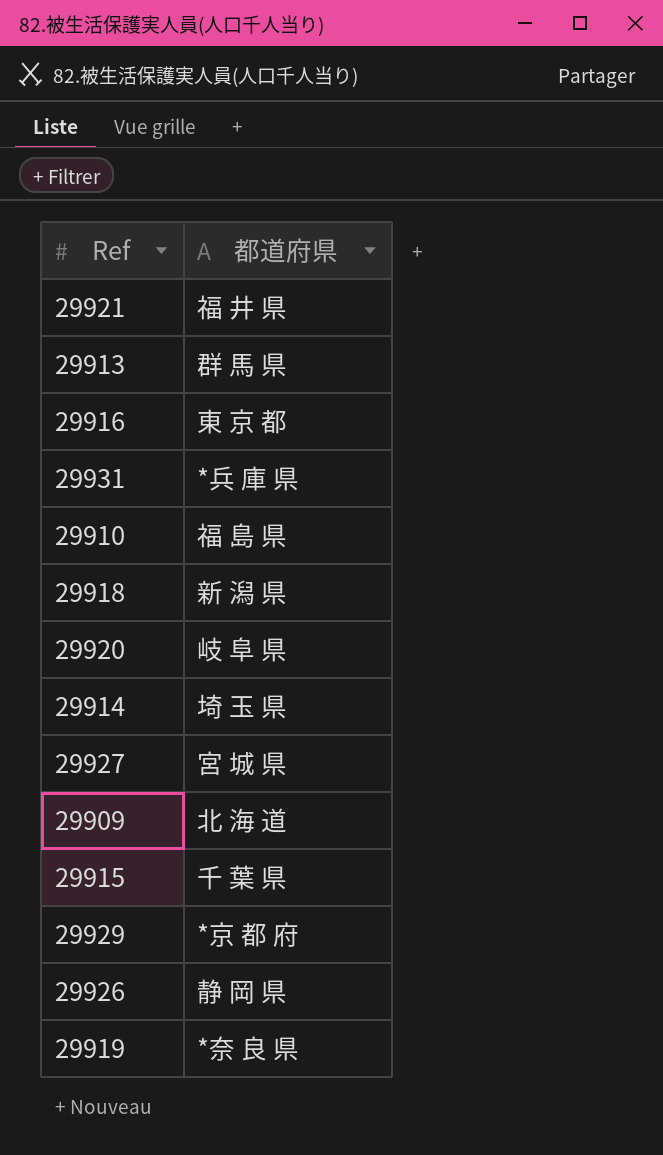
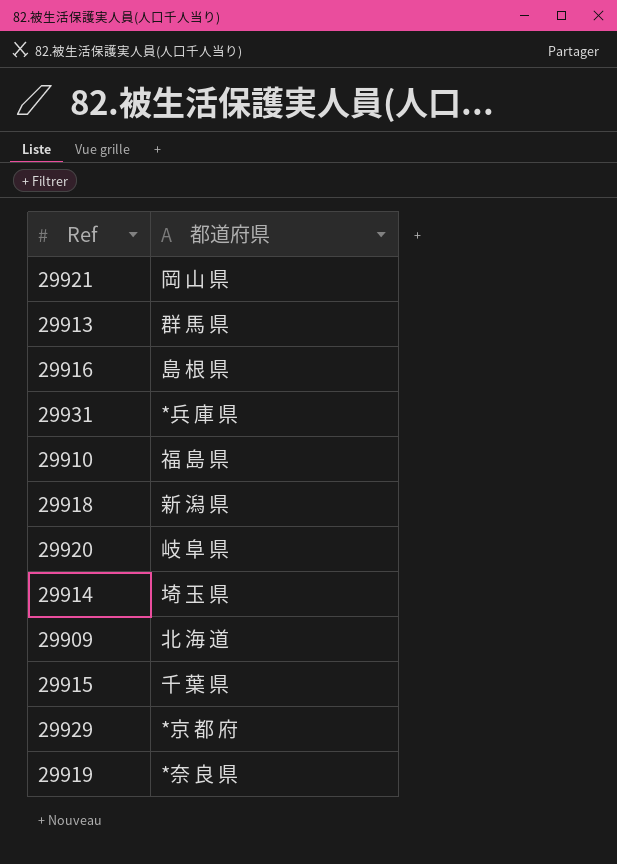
row 29927: 宮 城 県 -> none
row 29926: 静 岡 県 -> none
29921 | 都道府県: 福 井 県 -> 岡 山 県
29916 | 都道府県: 東 京 都 -> 島 根 県

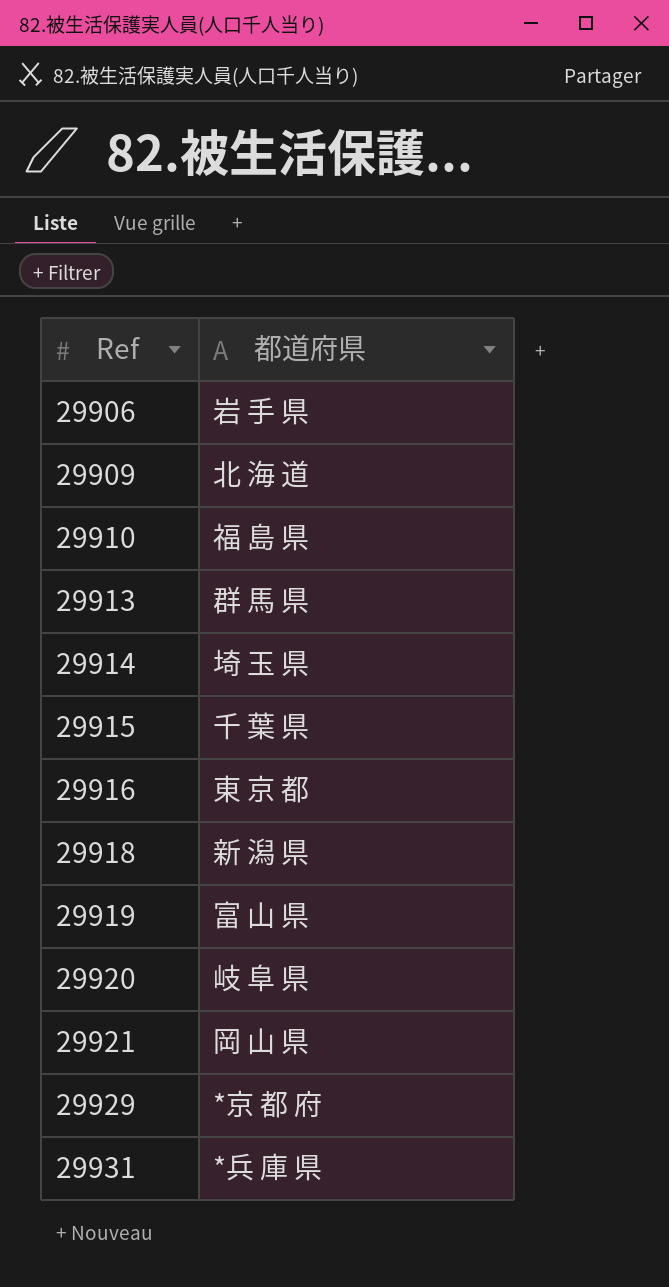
row order: none -> Ref ascending
row 29906: none -> 岩 手 県
29916 | 都道府県: 島 根 県 -> 東 京 都
29919 | 都道府県: *奈 良 県 -> 富 山 県

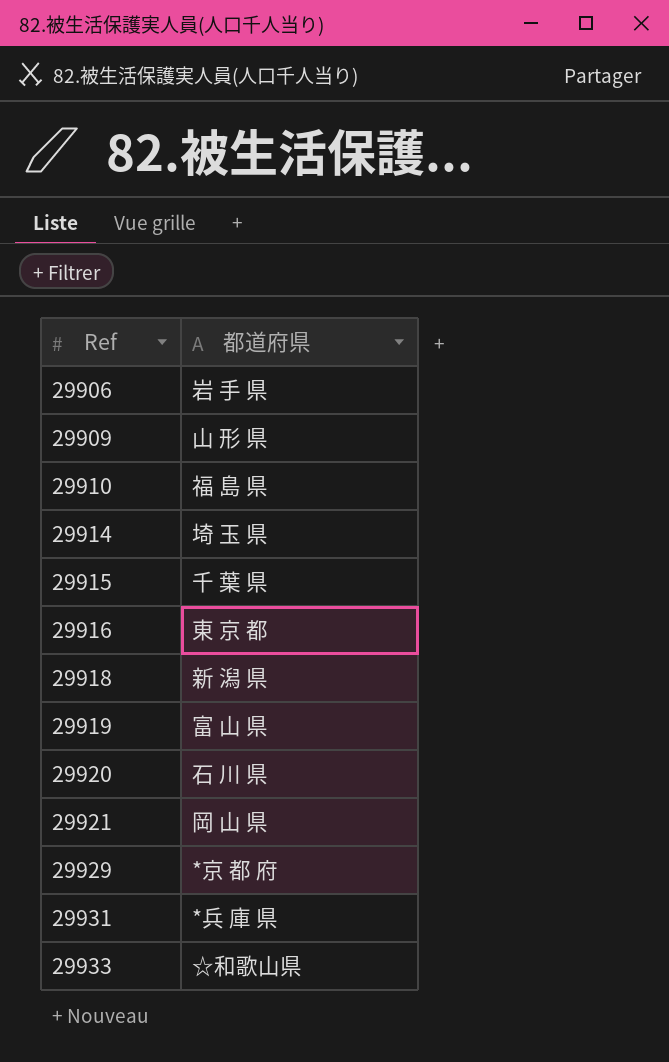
row 29913: 群 馬 県 -> none
29909 | 都道府県: 北 海 道 -> 山 形 県
29920 | 都道府県: 岐 阜 県 -> 石 川 県
row 29933: none -> ☆和歌山県

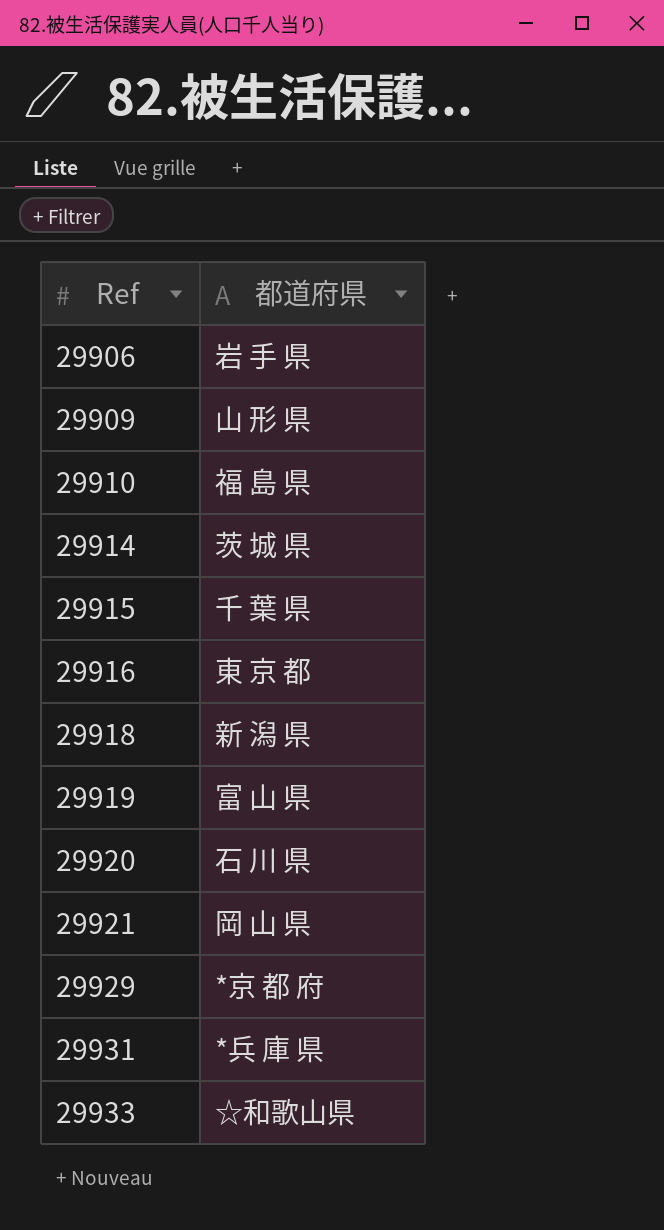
29914 | 都道府県: 埼 玉 県 -> 茨 城 県

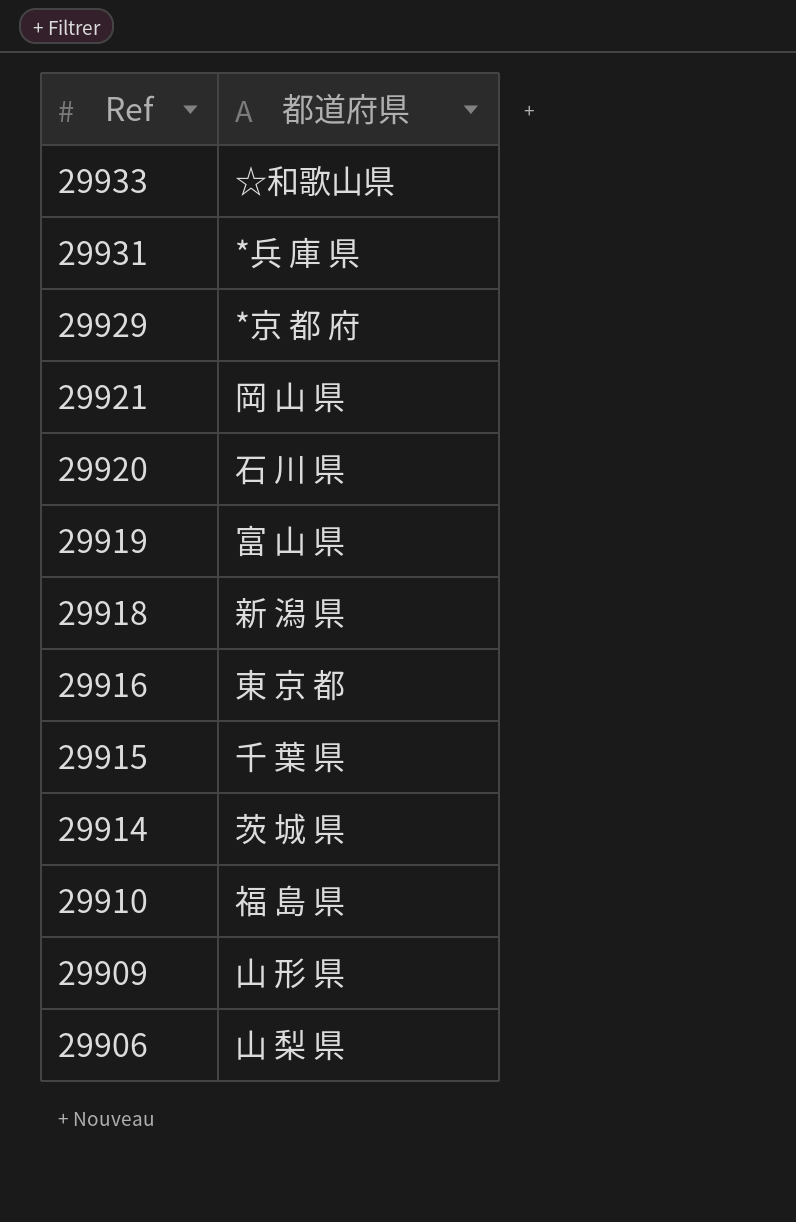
row order: Ref ascending -> Ref descending
29906 | 都道府県: 岩 手 県 -> 山 梨 県

